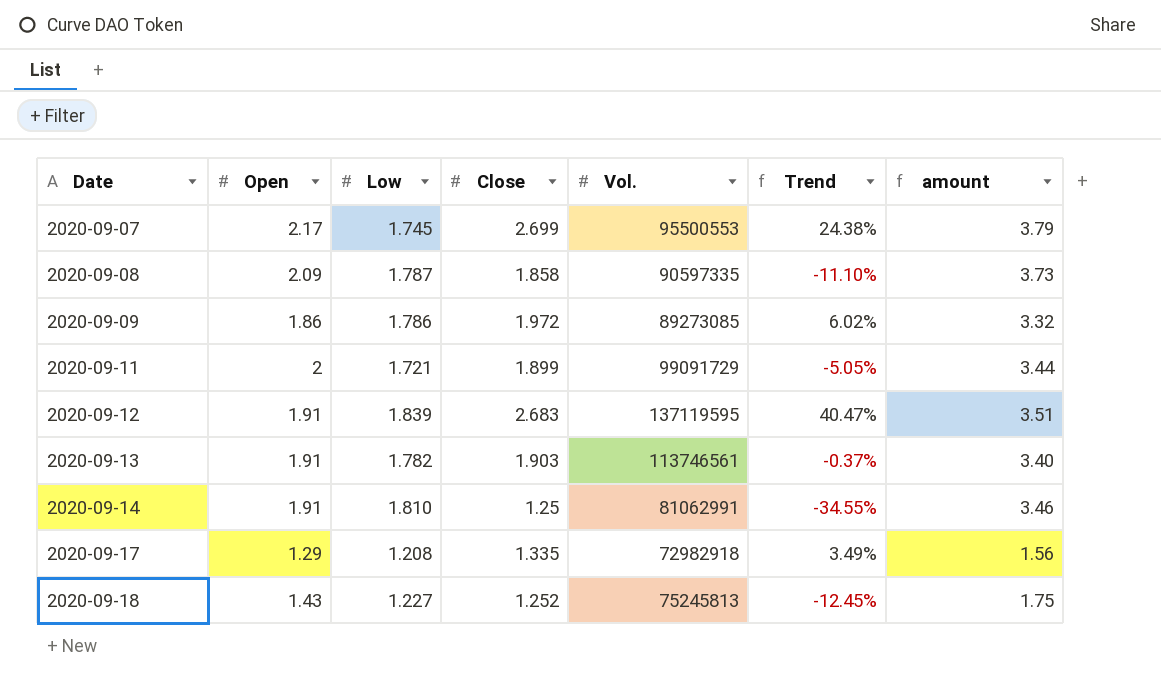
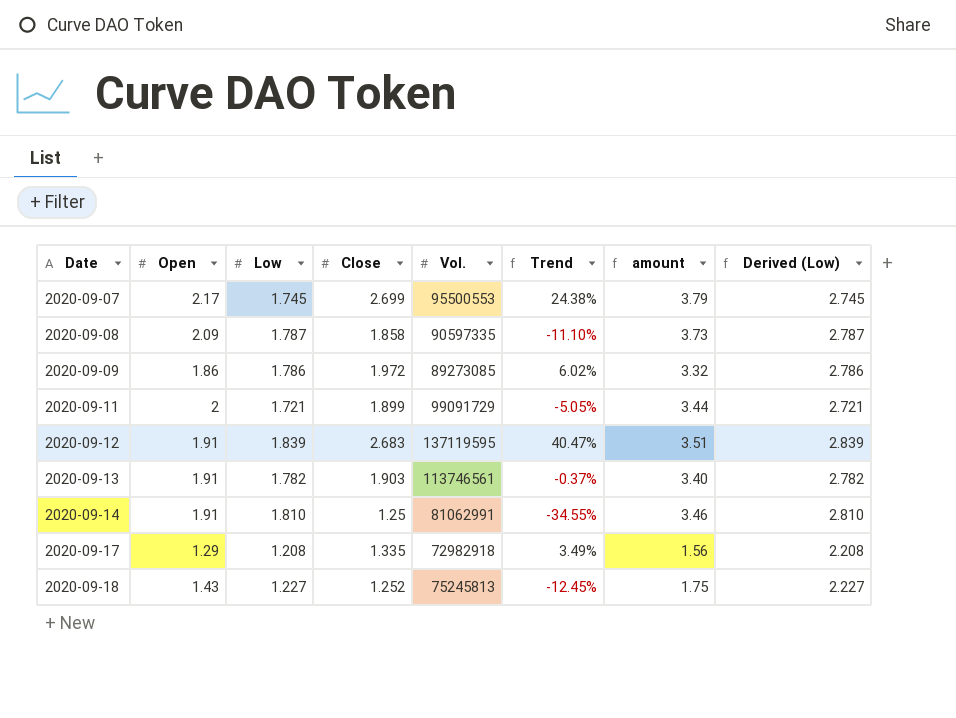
column Derived (Low) | formula: none -> [Low] + 1

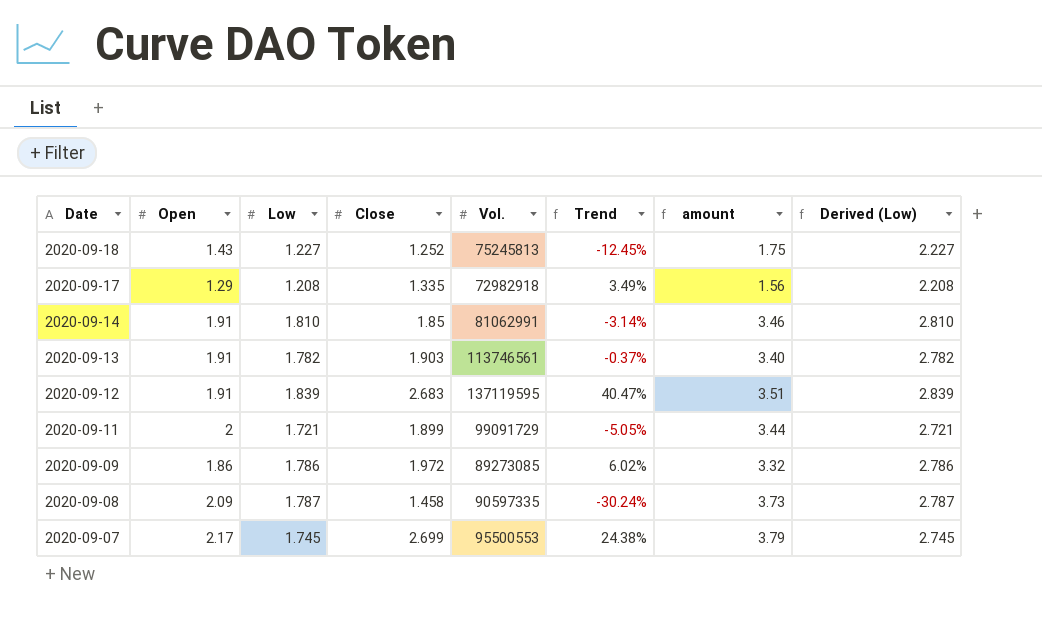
row order: Date ascending -> Date descending
2020-09-14 | Close: 1.25 -> 1.85
2020-09-14 | Trend: -34.55% -> -3.14%
2020-09-08 | Close: 1.858 -> 1.458
2020-09-08 | Trend: -11.10% -> -30.24%

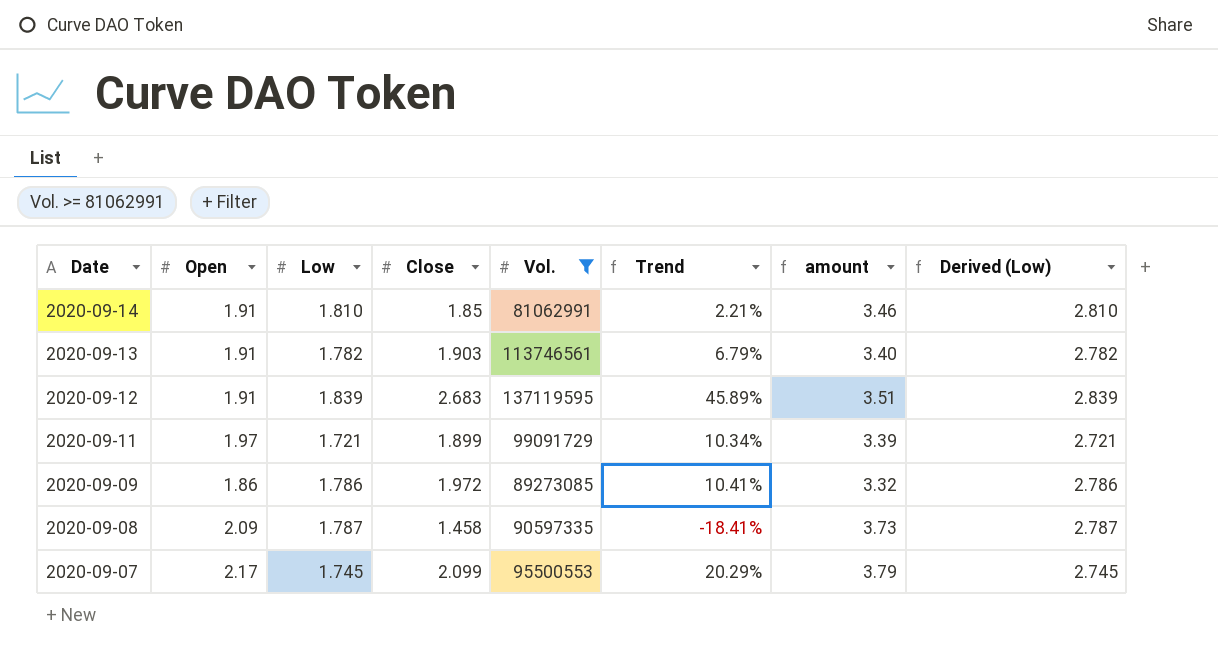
filter: none -> Vol. >= 81062991
column Trend | formula: ([Close] - [Open]) / [Open] -> ([Close] - [Low]) / [Low]
2020-09-11 | Open: 2 -> 1.97
2020-09-11 | amount: 3.44 -> 3.39
2020-09-07 | Close: 2.699 -> 2.099

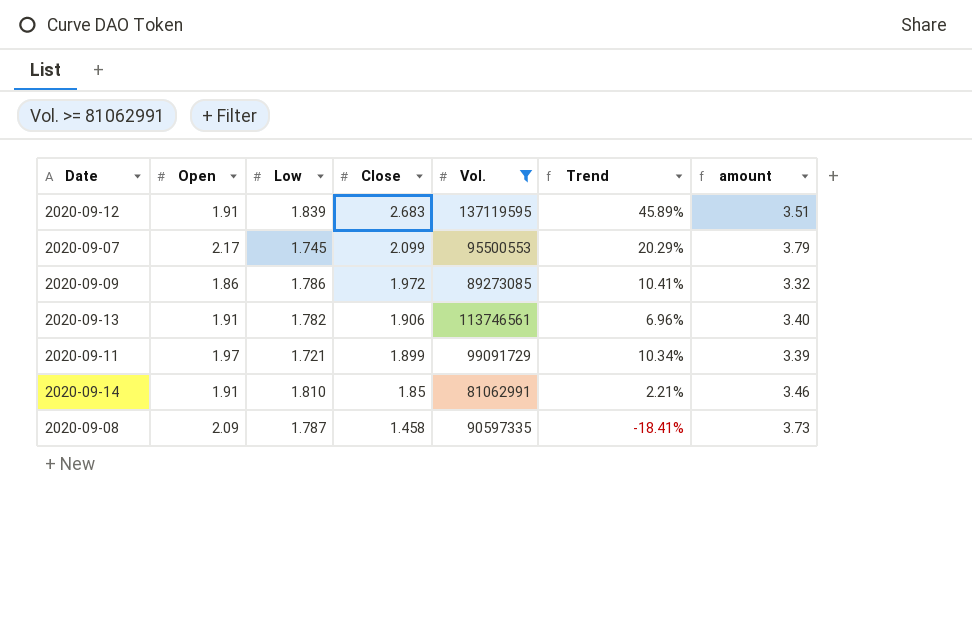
row order: Date descending -> Close descending
column Derived (Low) | formula: [Low] + 1 -> none
2020-09-13 | Close: 1.903 -> 1.906
2020-09-13 | Trend: 6.79% -> 6.96%

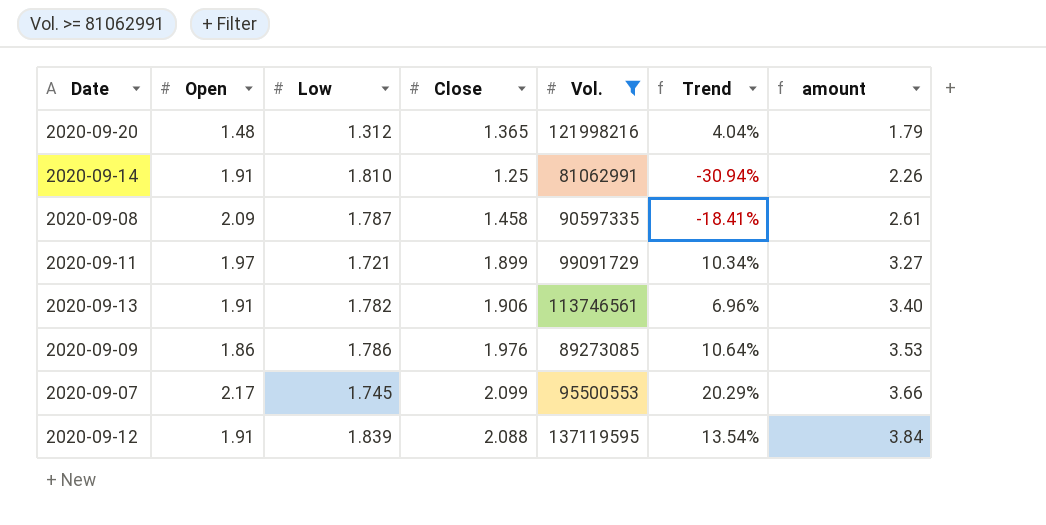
row order: Close descending -> amount ascending
column amount | formula: [Open] * [Low] -> [Low] * [Close]
row 2020-09-20: none -> 1.48 | 1.312 | 1.365 | 121998216 | 4.04% | 1.79
2020-09-14 | Close: 1.85 -> 1.25
2020-09-14 | Trend: 2.21% -> -30.94%
2020-09-09 | Close: 1.972 -> 1.976
2020-09-09 | Trend: 10.41% -> 10.64%
2020-09-12 | Close: 2.683 -> 2.088
2020-09-12 | Trend: 45.89% -> 13.54%

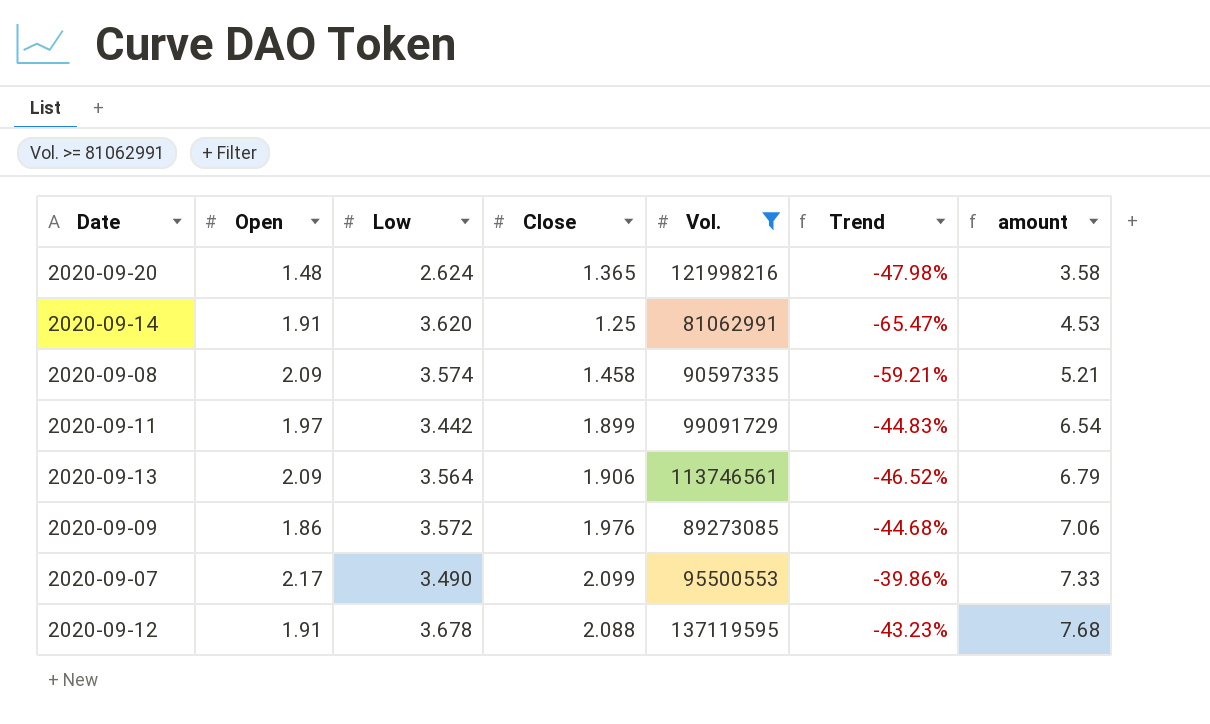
2020-09-20 | Low: 1.312 -> 2.624
2020-09-20 | Trend: 4.04% -> -47.98%
2020-09-20 | amount: 1.79 -> 3.58
2020-09-14 | Low: 1.810 -> 3.620
2020-09-14 | Trend: -30.94% -> -65.47%
2020-09-14 | amount: 2.26 -> 4.53
2020-09-08 | Low: 1.787 -> 3.574
2020-09-08 | Trend: -18.41% -> -59.21%
2020-09-08 | amount: 2.61 -> 5.21
2020-09-11 | Low: 1.721 -> 3.442
2020-09-11 | Trend: 10.34% -> -44.83%
2020-09-11 | amount: 3.27 -> 6.54
2020-09-13 | Open: 1.91 -> 2.09
2020-09-13 | Low: 1.782 -> 3.564
2020-09-13 | Trend: 6.96% -> -46.52%
2020-09-13 | amount: 3.40 -> 6.79
2020-09-09 | Low: 1.786 -> 3.572
2020-09-09 | Trend: 10.64% -> -44.68%
2020-09-09 | amount: 3.53 -> 7.06
2020-09-07 | Low: 1.745 -> 3.490
2020-09-07 | Trend: 20.29% -> -39.86%
2020-09-07 | amount: 3.66 -> 7.33
2020-09-12 | Low: 1.839 -> 3.678
2020-09-12 | Trend: 13.54% -> -43.23%
2020-09-12 | amount: 3.84 -> 7.68

